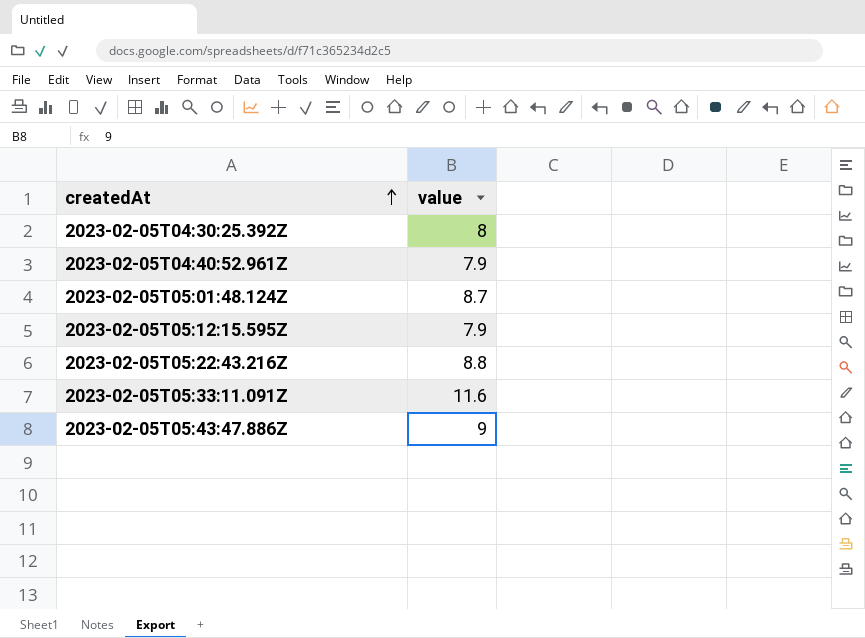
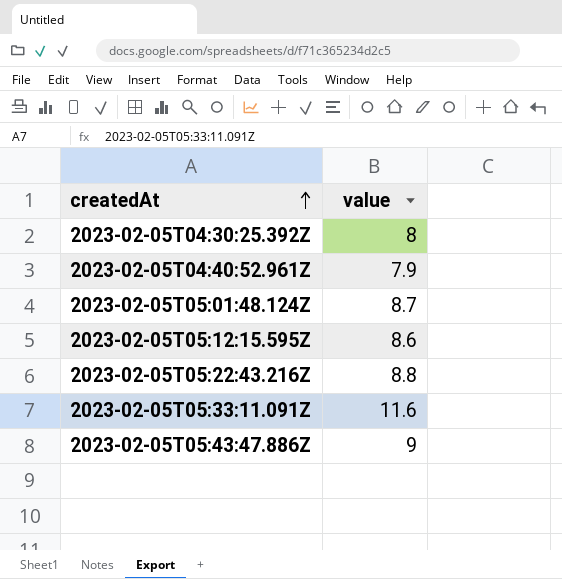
2023-02-05T05:12:15.595Z | value: 7.9 -> 8.6

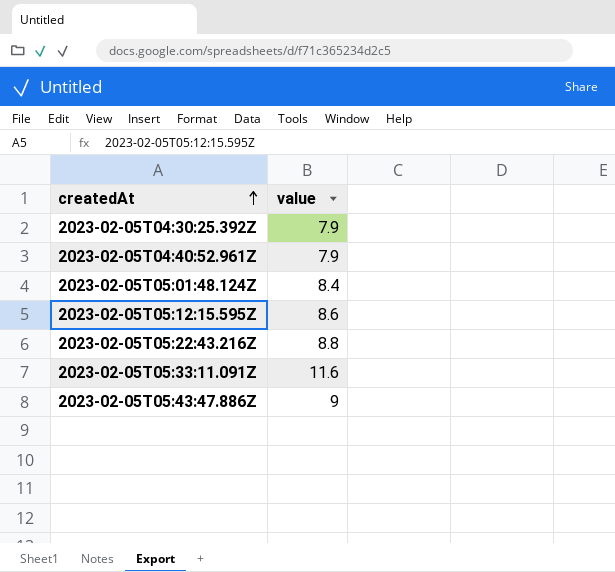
2023-02-05T04:30:25.392Z | value: 8 -> 7.9
2023-02-05T05:01:48.124Z | value: 8.7 -> 8.4

